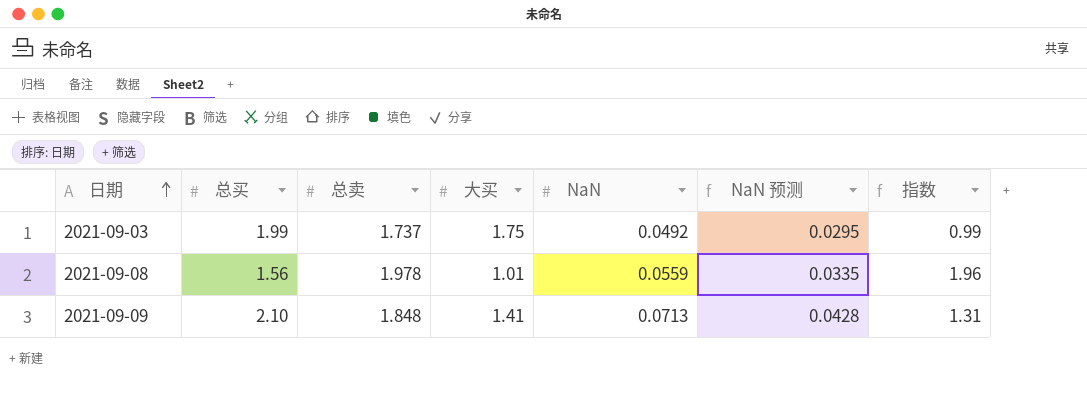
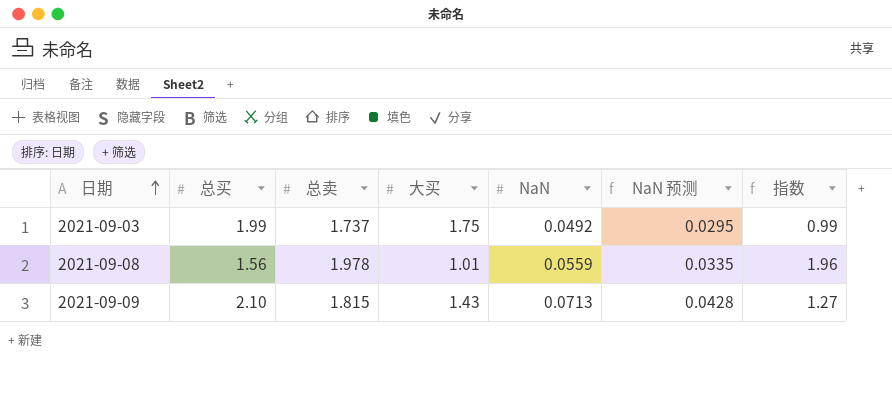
2021-09-09 | 总卖: 1.848 -> 1.815
2021-09-09 | 大买: 1.41 -> 1.43
2021-09-09 | 指数: 1.31 -> 1.27

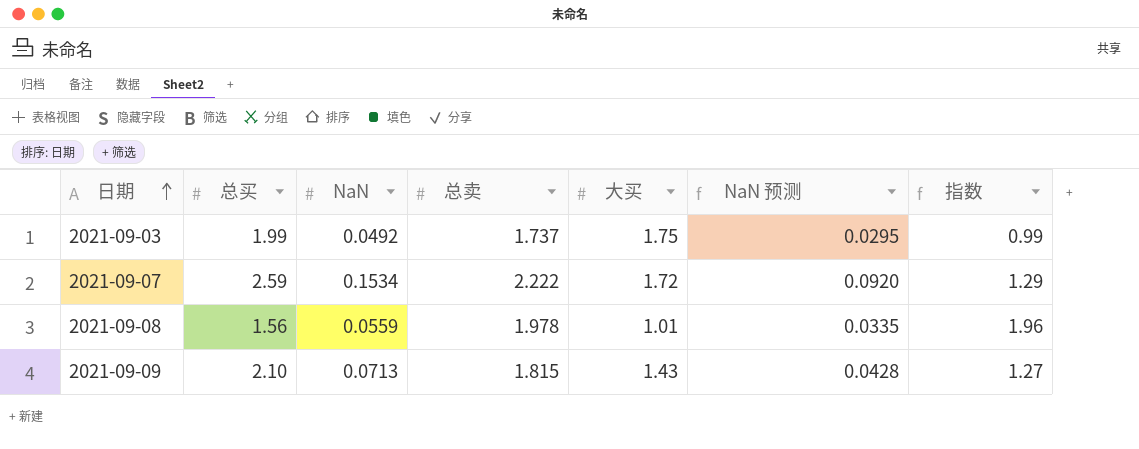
column NaN | position: 5 -> 3
row 2021-09-07: none -> 2.59 | 0.1534 | 2.222 | 1.72 | 0.0920 | 1.29

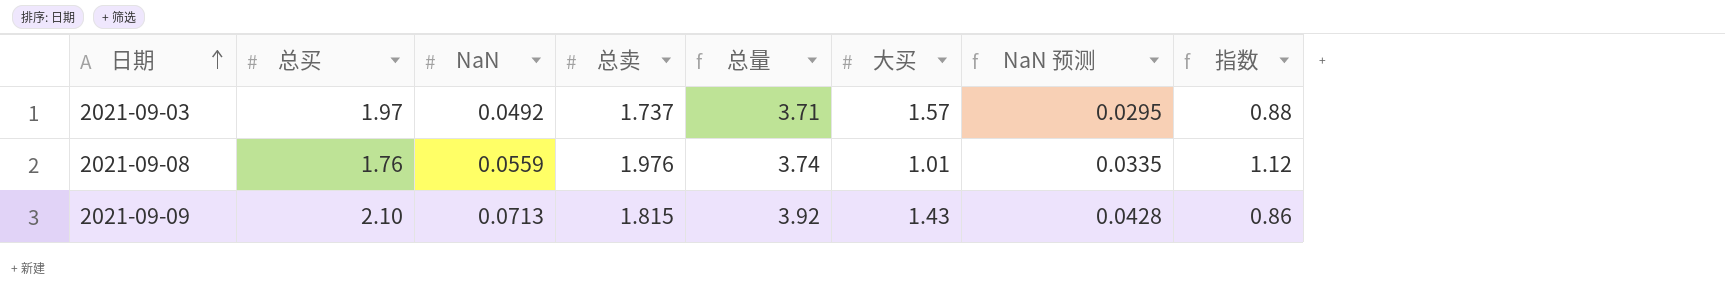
column 总量 | formula: none -> [总买] + [总卖]
column 指数 | formula: [总卖] / [大买] -> [总卖] / [总买]
row 2021-09-07: 2.59 | 0.1534 | 2.222 | 1.72 | 0.0920 | 1.29 -> none
2021-09-03 | 总买: 1.99 -> 1.97
2021-09-03 | 大买: 1.75 -> 1.57
2021-09-08 | 总买: 1.56 -> 1.76
2021-09-08 | 总卖: 1.978 -> 1.976

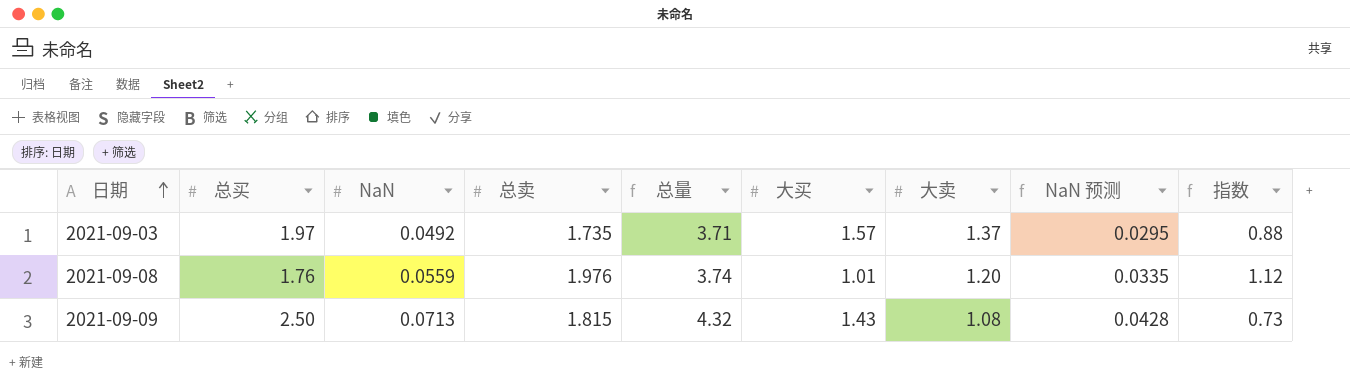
column 大卖 | position: none -> 7
2021-09-03 | 总卖: 1.737 -> 1.735
2021-09-09 | 总买: 2.10 -> 2.50
2021-09-09 | 总量: 3.92 -> 4.32
2021-09-09 | 指数: 0.86 -> 0.73

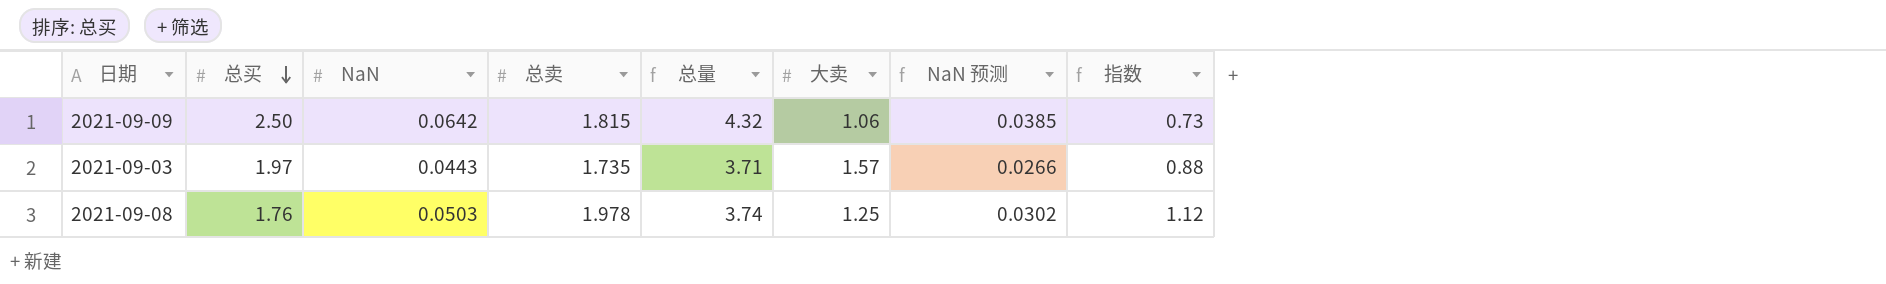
row order: 日期 ascending -> 总买 descending
column 大买 | position: 6 -> none
2021-09-09 | NaN: 0.0713 -> 0.0642
2021-09-09 | 大卖: 1.08 -> 1.06
2021-09-09 | NaN 预测: 0.0428 -> 0.0385
2021-09-03 | NaN: 0.0492 -> 0.0443
2021-09-03 | 大卖: 1.37 -> 1.57
2021-09-03 | NaN 预测: 0.0295 -> 0.0266
2021-09-08 | NaN: 0.0559 -> 0.0503
2021-09-08 | 总卖: 1.976 -> 1.978
2021-09-08 | 大卖: 1.20 -> 1.25
2021-09-08 | NaN 预测: 0.0335 -> 0.0302

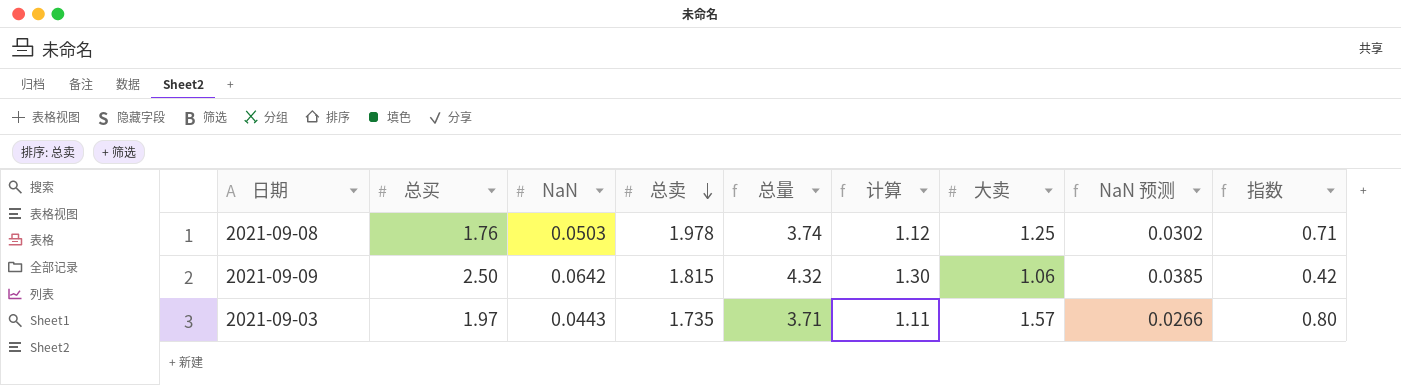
row order: 总买 descending -> 总卖 descending
column 计算 | formula: none -> [总量] * 0.3
column 指数 | formula: [总卖] / [总买] -> [大卖] / [总买]

